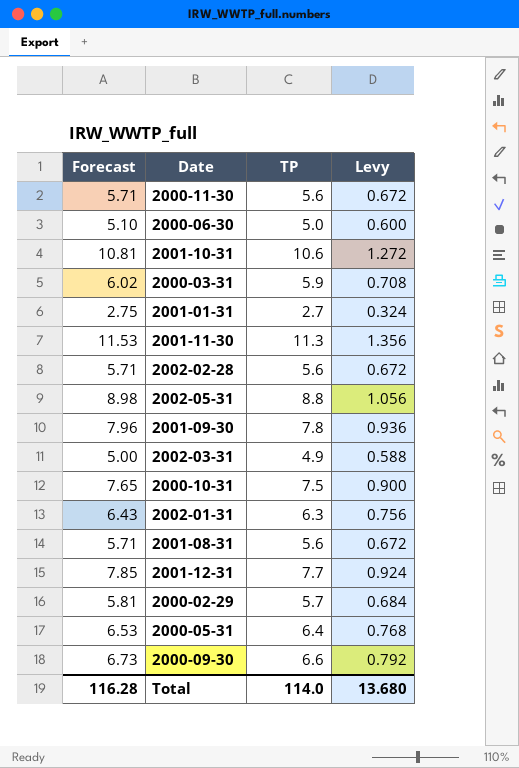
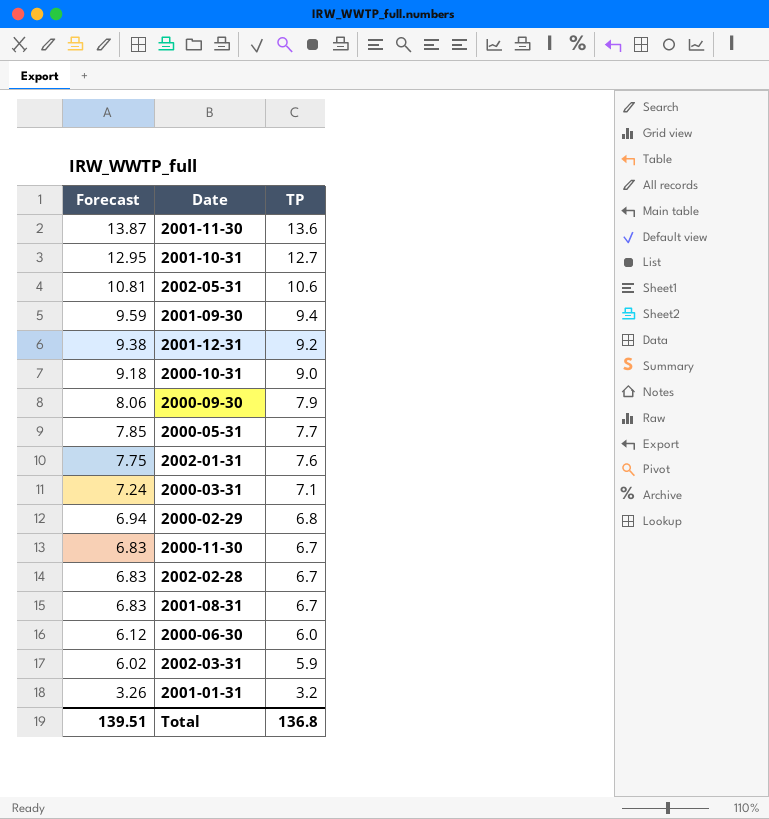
row order: none -> Forecast descending
column Levy | formula: [TP] * 0.12 -> none
2001-11-30 | Forecast: 11.53 -> 13.87
2001-11-30 | TP: 11.3 -> 13.6
2001-10-31 | Forecast: 10.81 -> 12.95
2001-10-31 | TP: 10.6 -> 12.7
2002-05-31 | Forecast: 8.98 -> 10.81
2002-05-31 | TP: 8.8 -> 10.6
2001-09-30 | Forecast: 7.96 -> 9.59
2001-09-30 | TP: 7.8 -> 9.4
2001-12-31 | Forecast: 7.85 -> 9.38
2001-12-31 | TP: 7.7 -> 9.2
2000-10-31 | Forecast: 7.65 -> 9.18
2000-10-31 | TP: 7.5 -> 9.0
2000-09-30 | Forecast: 6.73 -> 8.06
2000-09-30 | TP: 6.6 -> 7.9
2000-05-31 | Forecast: 6.53 -> 7.85
2000-05-31 | TP: 6.4 -> 7.7
2002-01-31 | Forecast: 6.43 -> 7.75
2002-01-31 | TP: 6.3 -> 7.6
2000-03-31 | Forecast: 6.02 -> 7.24
2000-03-31 | TP: 5.9 -> 7.1
2000-02-29 | Forecast: 5.81 -> 6.94
2000-02-29 | TP: 5.7 -> 6.8
2000-11-30 | Forecast: 5.71 -> 6.83
2000-11-30 | TP: 5.6 -> 6.7
2002-02-28 | Forecast: 5.71 -> 6.83
2002-02-28 | TP: 5.6 -> 6.7
2001-08-31 | Forecast: 5.71 -> 6.83
2001-08-31 | TP: 5.6 -> 6.7
2000-06-30 | Forecast: 5.10 -> 6.12
2000-06-30 | TP: 5.0 -> 6.0
2002-03-31 | Forecast: 5.00 -> 6.02
2002-03-31 | TP: 4.9 -> 5.9
2001-01-31 | Forecast: 2.75 -> 3.26
2001-01-31 | TP: 2.7 -> 3.2
Total | Forecast: 116.28 -> 139.51
Total | TP: 114.0 -> 136.8

